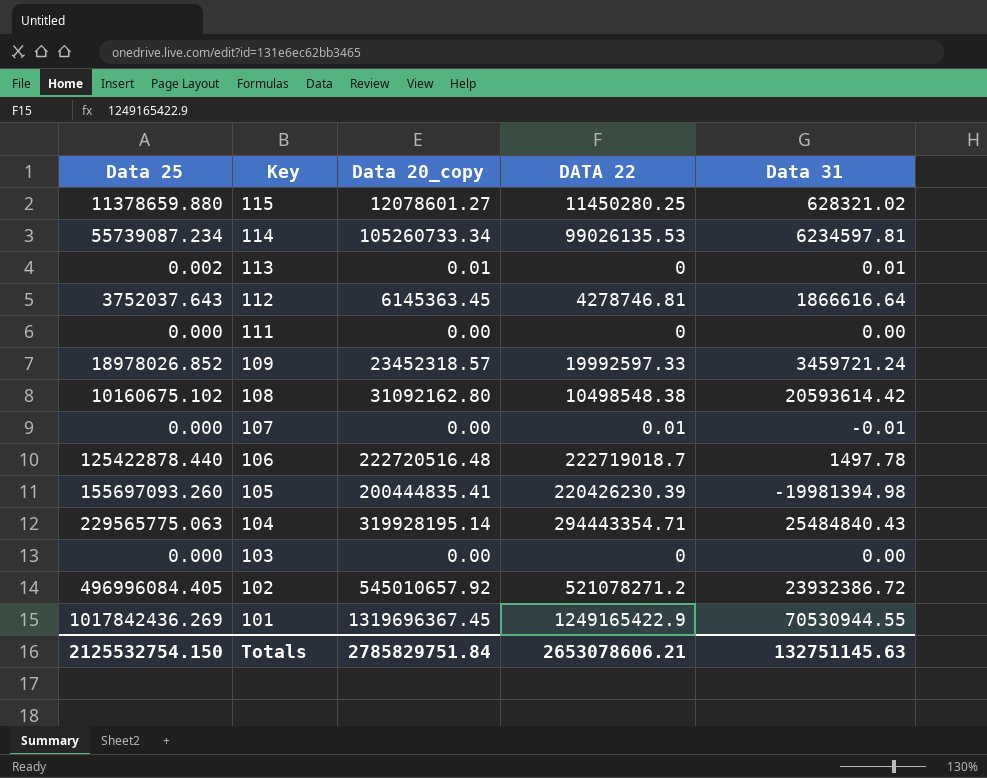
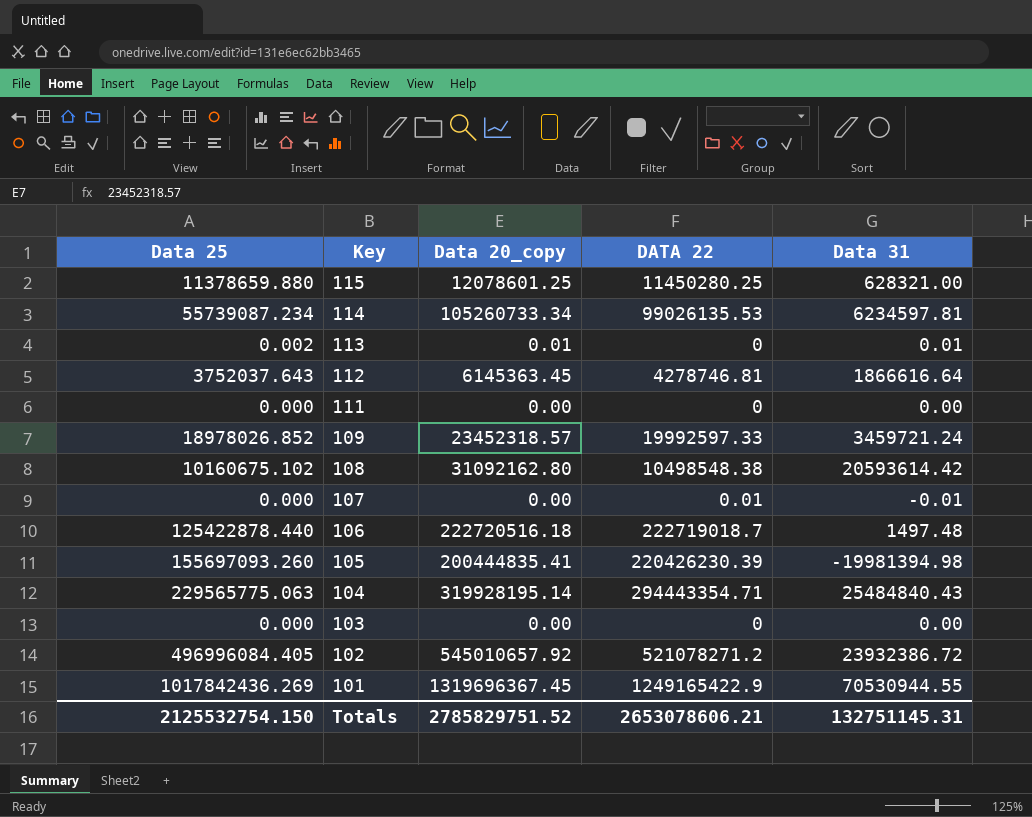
115 | Data 20_copy: 12078601.27 -> 12078601.25
115 | Data 31: 628321.02 -> 628321.00
106 | Data 20_copy: 222720516.48 -> 222720516.18
106 | Data 31: 1497.78 -> 1497.48
Totals | Data 20_copy: 2785829751.84 -> 2785829751.52
Totals | Data 31: 132751145.63 -> 132751145.31

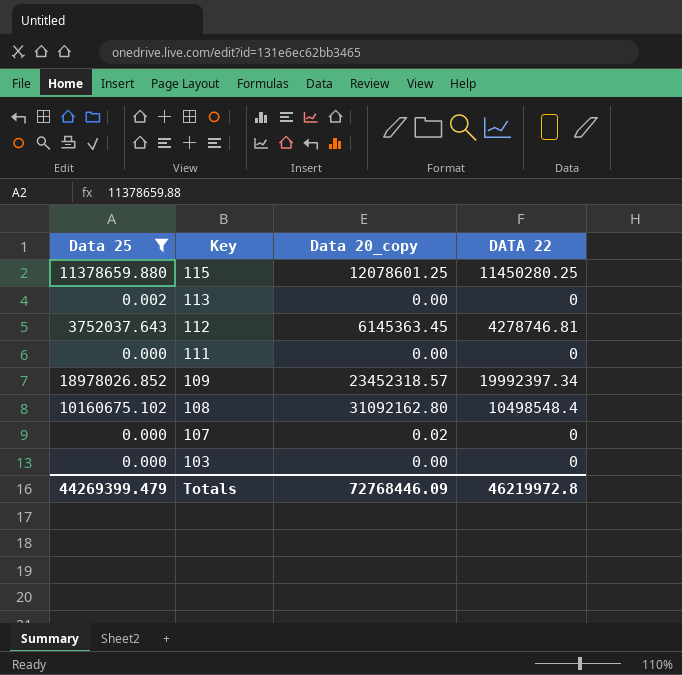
filter: none -> Data 25 <= 18978026.852
column Data 31 | formula: [Data 20_copy] - [DATA 22] -> none
113 | Data 20_copy: 0.01 -> 0.00
109 | DATA 22: 19992597.33 -> 19992397.34
108 | DATA 22: 10498548.38 -> 10498548.4
107 | Data 20_copy: 0.00 -> 0.02
107 | DATA 22: 0.01 -> 0
Totals | Data 25: 2125532754.150 -> 44269399.479
Totals | Data 20_copy: 2785829751.52 -> 72768446.09
Totals | DATA 22: 2653078606.21 -> 46219972.8

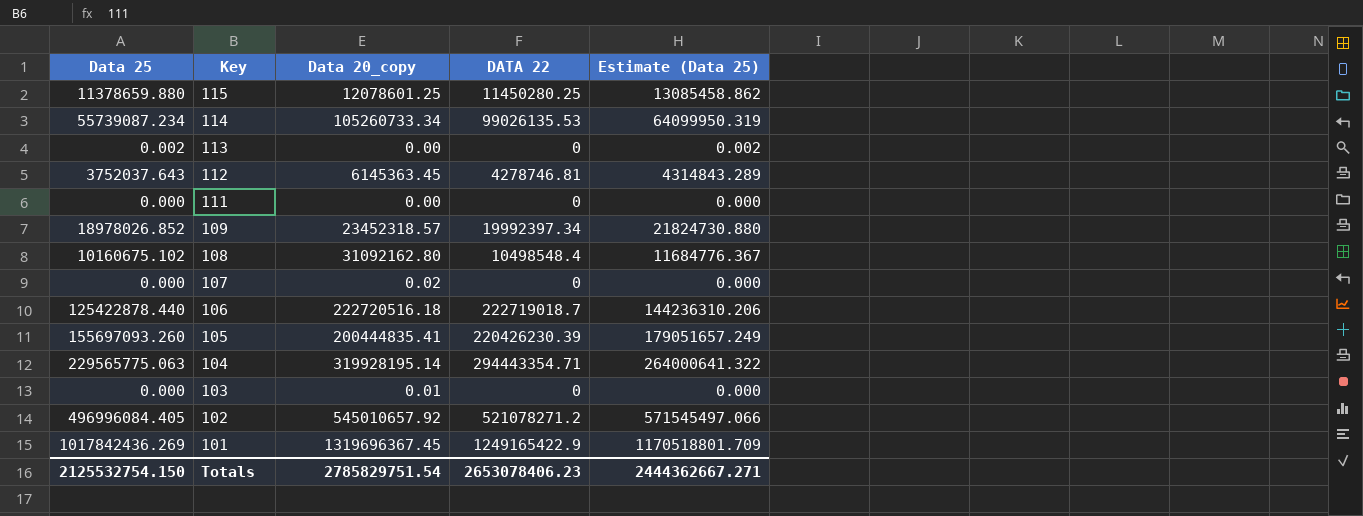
filter: Data 25 <= 18978026.852 -> none
column Estimate (Data 25) | formula: none -> [Data 25] * 1.15
103 | Data 20_copy: 0.00 -> 0.01
Totals | Data 25: 44269399.479 -> 2125532754.150
Totals | Data 20_copy: 72768446.09 -> 2785829751.54
Totals | DATA 22: 46219972.8 -> 2653078406.23

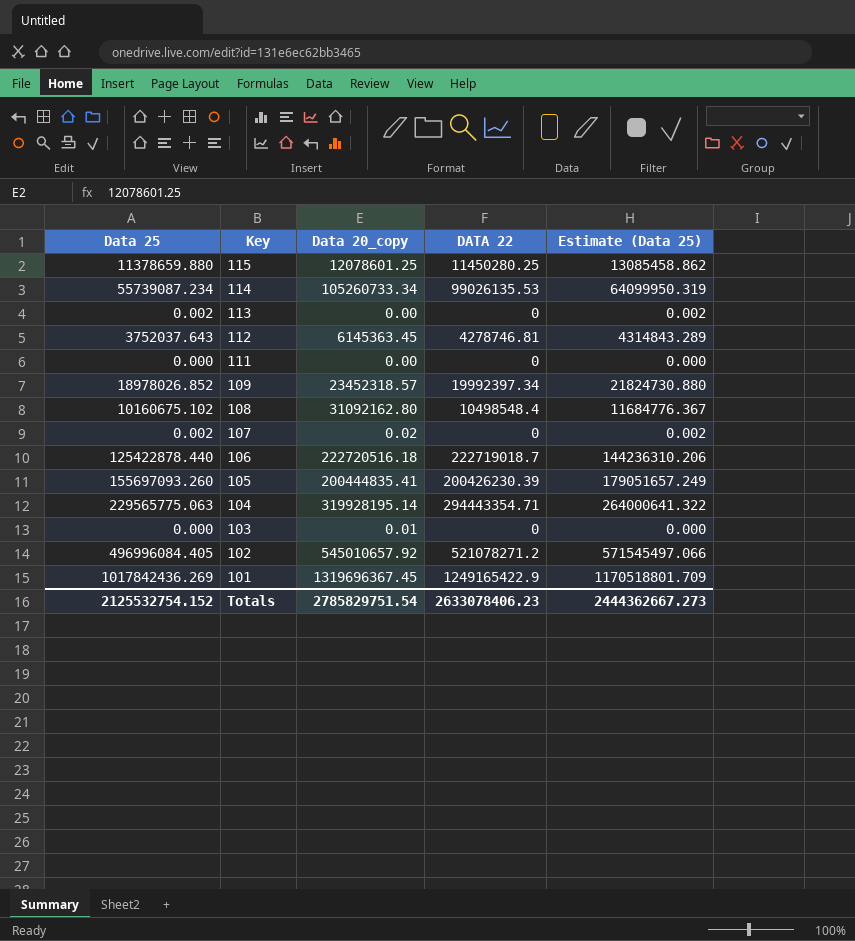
107 | Data 25: 0.000 -> 0.002
107 | Estimate (Data 25): 0.000 -> 0.002
105 | DATA 22: 220426230.39 -> 200426230.39
Totals | Data 25: 2125532754.150 -> 2125532754.152
Totals | DATA 22: 2653078406.23 -> 2633078406.23
Totals | Estimate (Data 25): 2444362667.271 -> 2444362667.273

